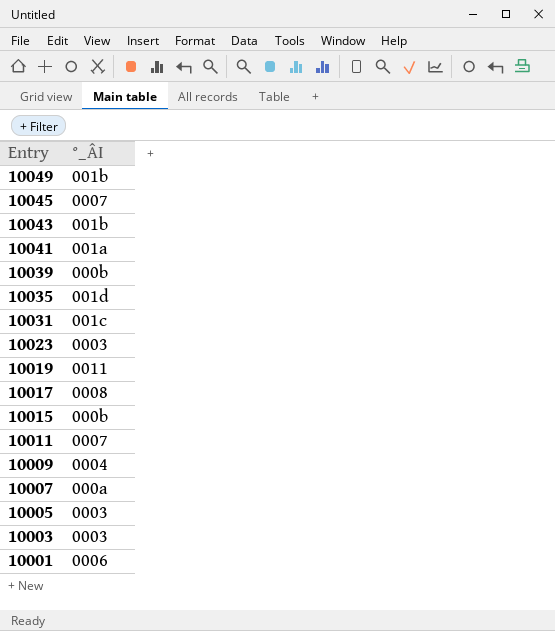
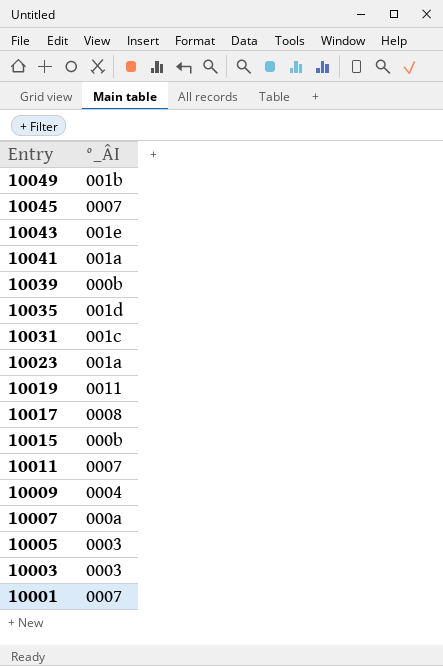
10043 | °_ÂI: 001b -> 001e
10023 | °_ÂI: 0003 -> 001a
10001 | °_ÂI: 0006 -> 0007

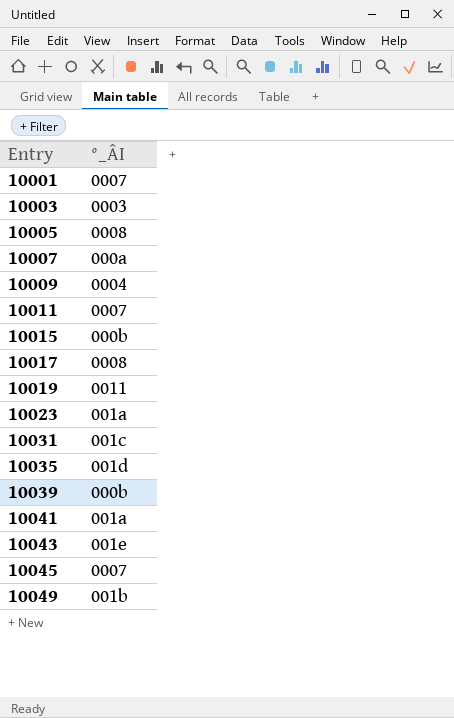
row order: Entry descending -> Entry ascending
10005 | °_ÂI: 0003 -> 0008

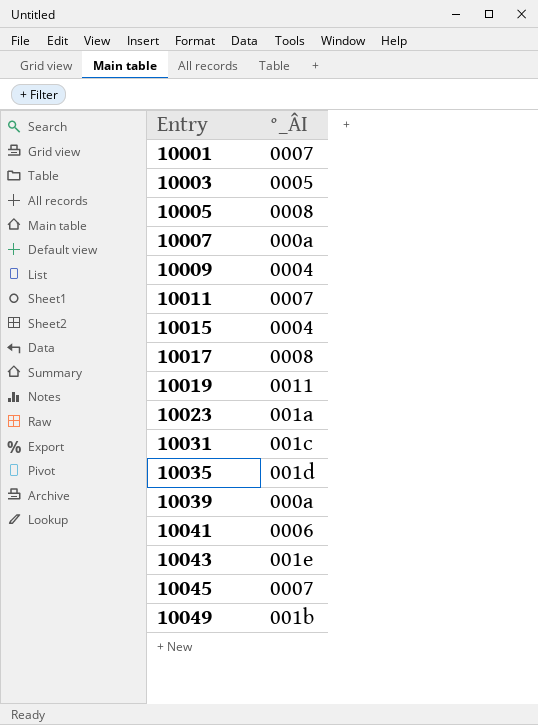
10003 | °_ÂI: 0003 -> 0005
10015 | °_ÂI: 000b -> 0004
10039 | °_ÂI: 000b -> 000a
10041 | °_ÂI: 001a -> 0006

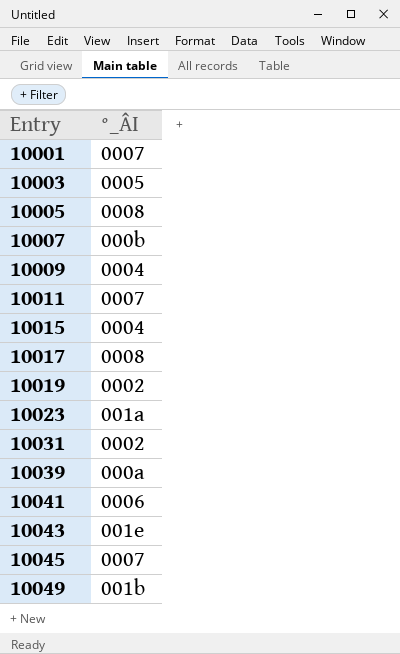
row 10035: 001d -> none
10007 | °_ÂI: 000a -> 000b
10019 | °_ÂI: 0011 -> 0002
10031 | °_ÂI: 001c -> 0002

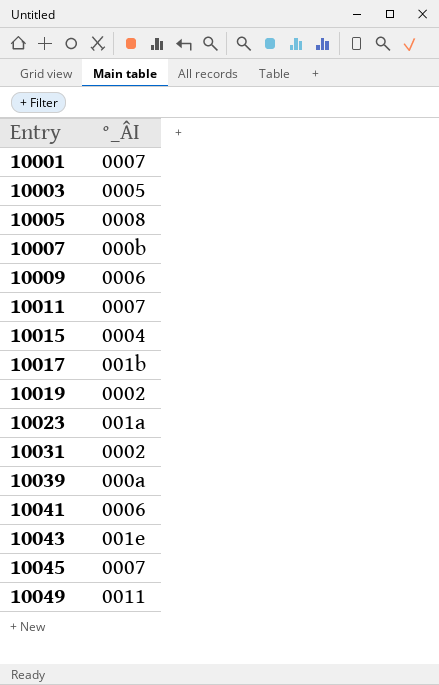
10009 | °_ÂI: 0004 -> 0006
10017 | °_ÂI: 0008 -> 001b
10049 | °_ÂI: 001b -> 0011

